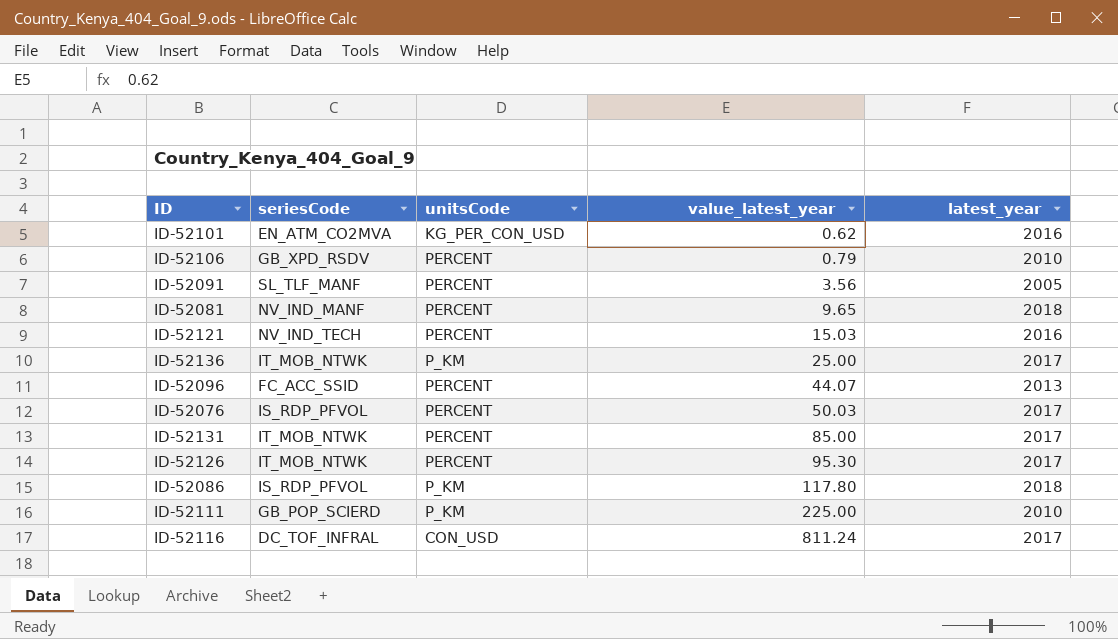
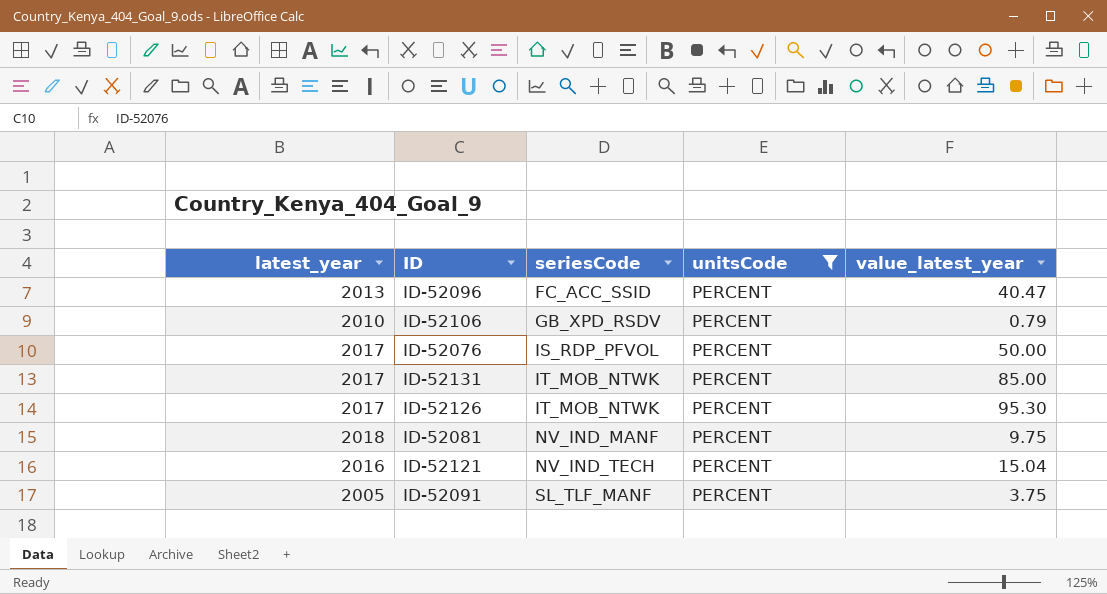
filter: none -> unitsCode = PERCENT
row order: value_latest_year ascending -> seriesCode ascending
column latest_year | position: 5 -> 1
ID-52096 | value_latest_year: 44.07 -> 40.47
ID-52076 | value_latest_year: 50.03 -> 50.00
ID-52081 | value_latest_year: 9.65 -> 9.75
ID-52121 | value_latest_year: 15.03 -> 15.04
ID-52091 | value_latest_year: 3.56 -> 3.75

